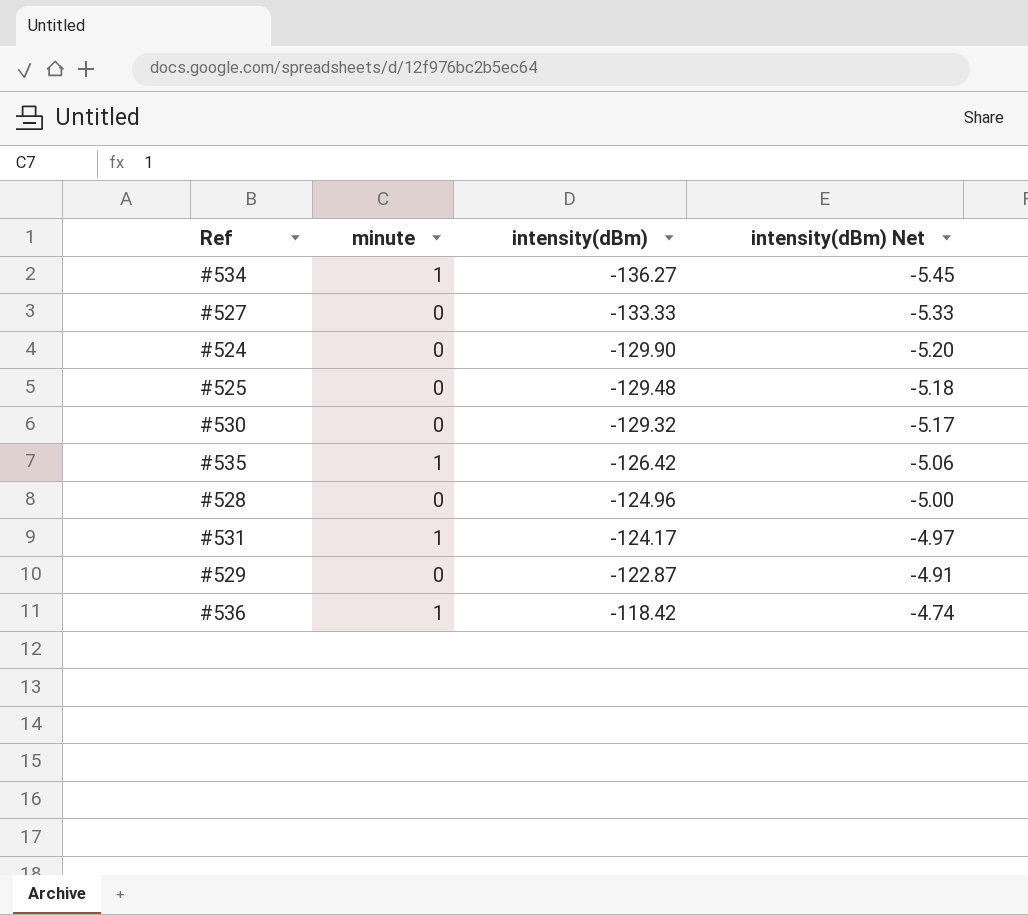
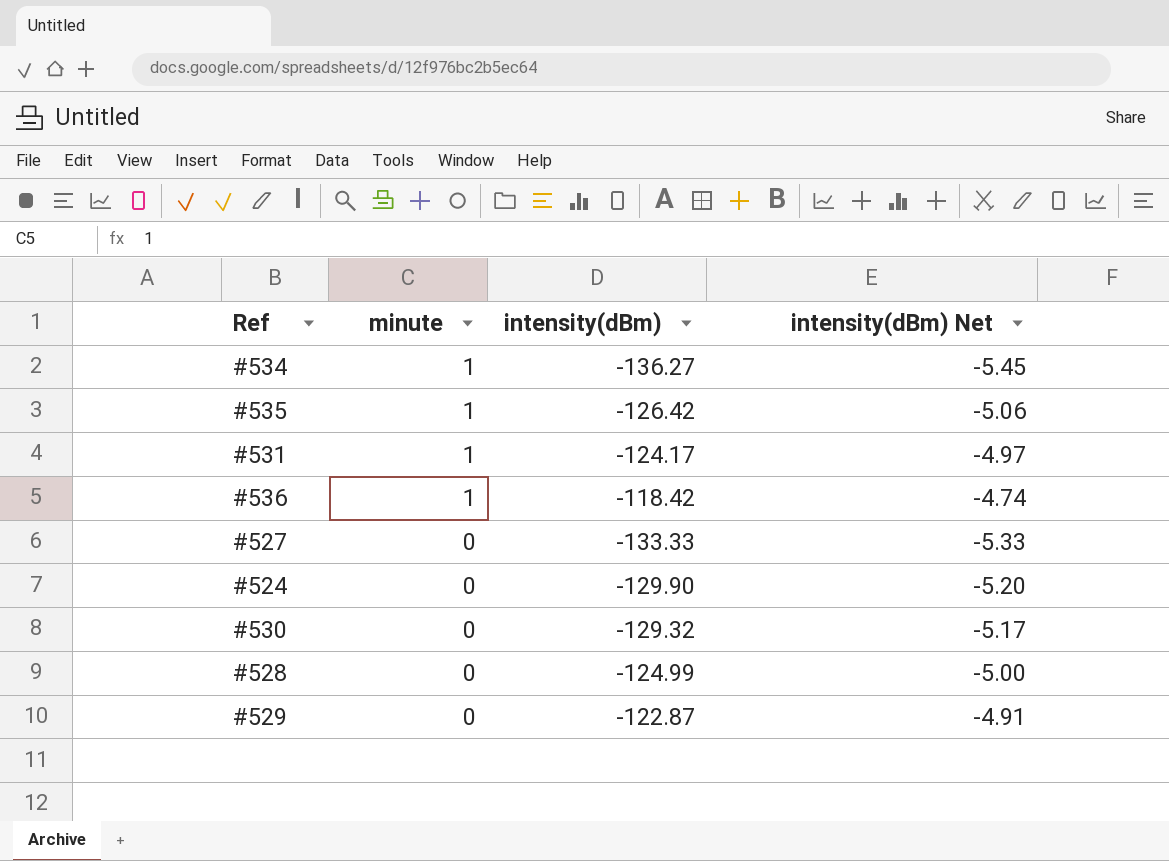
row order: intensity(dBm) ascending -> minute descending
row #525: 0 | -129.48 | -5.18 -> none
#528 | intensity(dBm): -124.96 -> -124.99

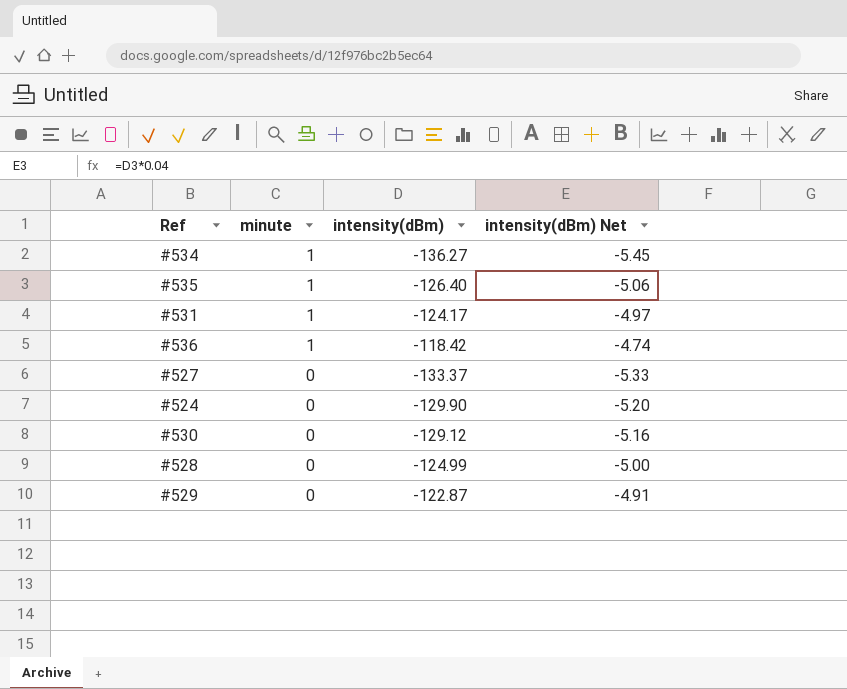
#535 | intensity(dBm): -126.42 -> -126.40
#527 | intensity(dBm): -133.33 -> -133.37
#530 | intensity(dBm): -129.32 -> -129.12
#530 | intensity(dBm) Net: -5.17 -> -5.16

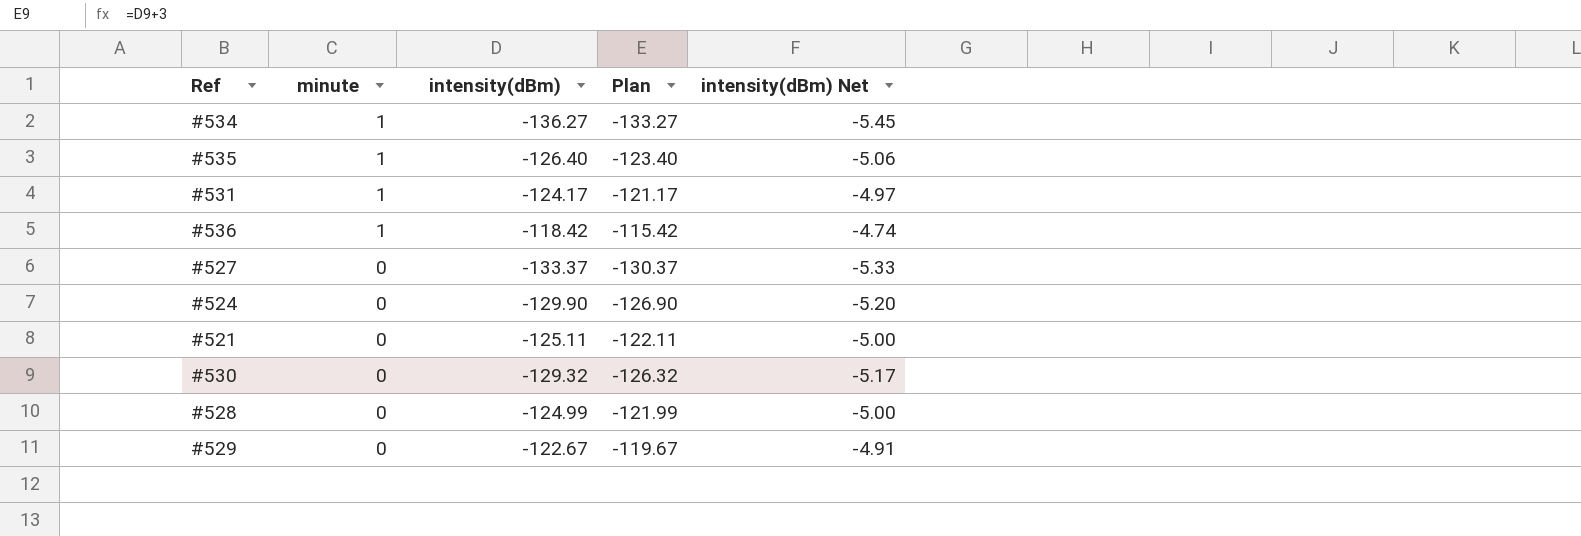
column Plan | formula: none -> [intensity(dBm)] + 3
row #521: none -> 0 | -125.11 | -122.11 | -5.00
#530 | intensity(dBm): -129.12 -> -129.32
#530 | intensity(dBm) Net: -5.16 -> -5.17
#529 | intensity(dBm): -122.87 -> -122.67

